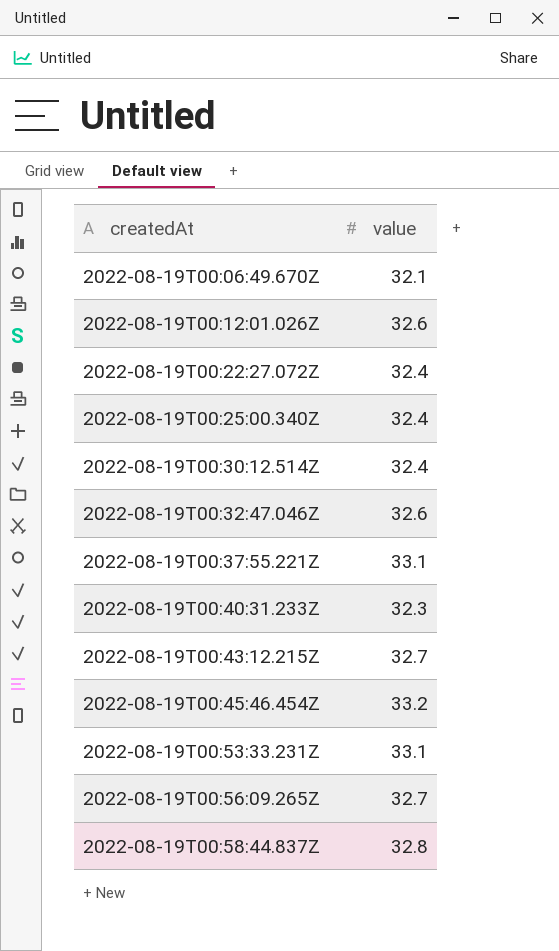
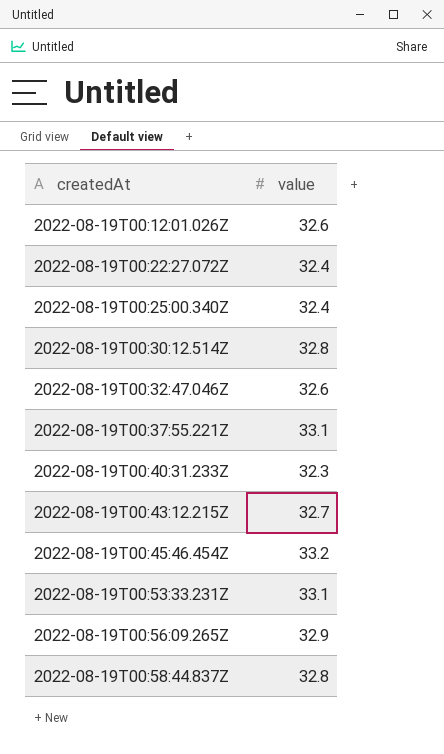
row 2022-08-19T00:06:49.670Z: 32.1 -> none
2022-08-19T00:30:12.514Z | value: 32.4 -> 32.8
2022-08-19T00:56:09.265Z | value: 32.7 -> 32.9

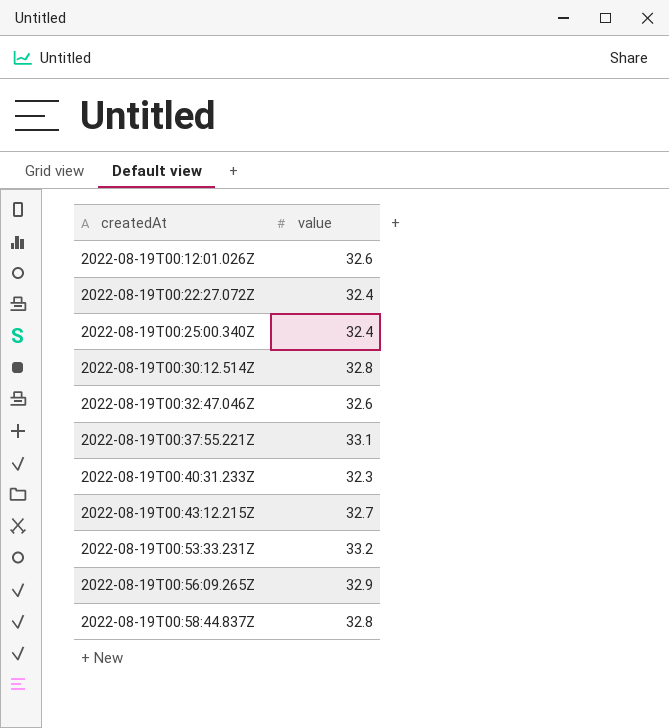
row 2022-08-19T00:45:46.454Z: 33.2 -> none
2022-08-19T00:53:33.231Z | value: 33.1 -> 33.2

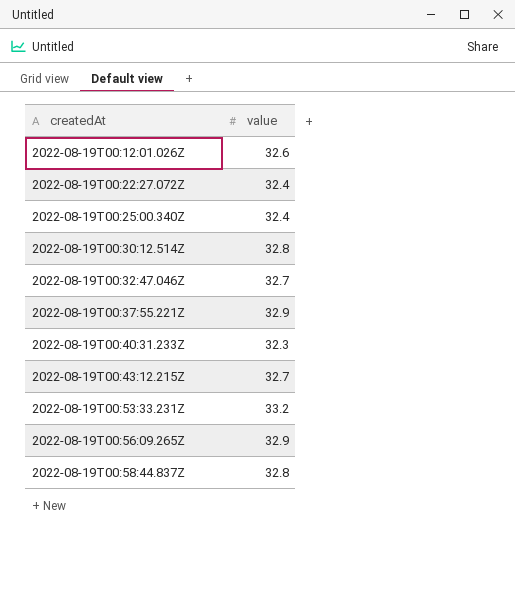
2022-08-19T00:32:47.046Z | value: 32.6 -> 32.7
2022-08-19T00:37:55.221Z | value: 33.1 -> 32.9

